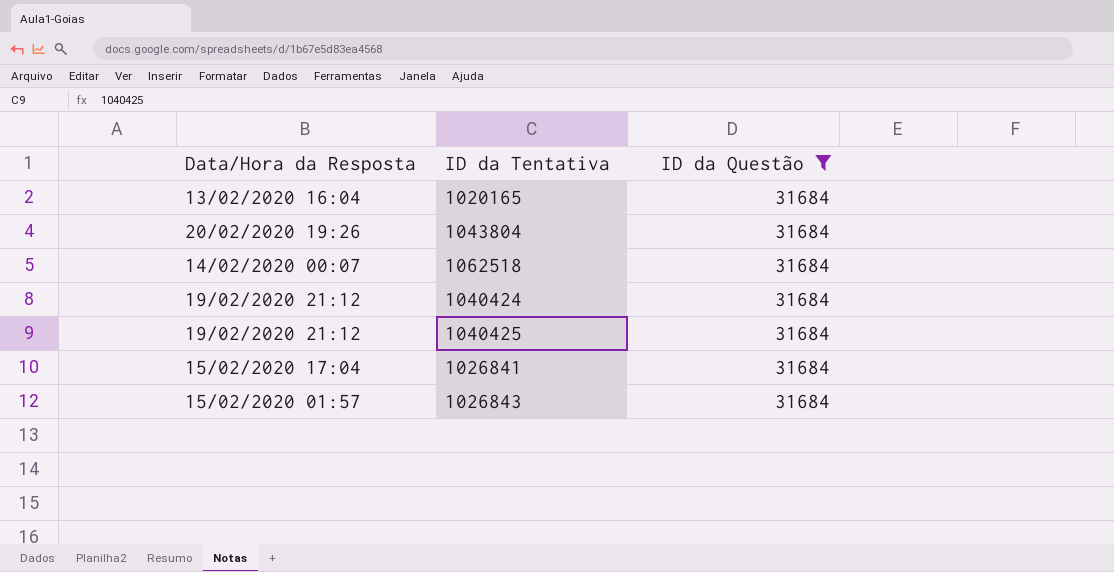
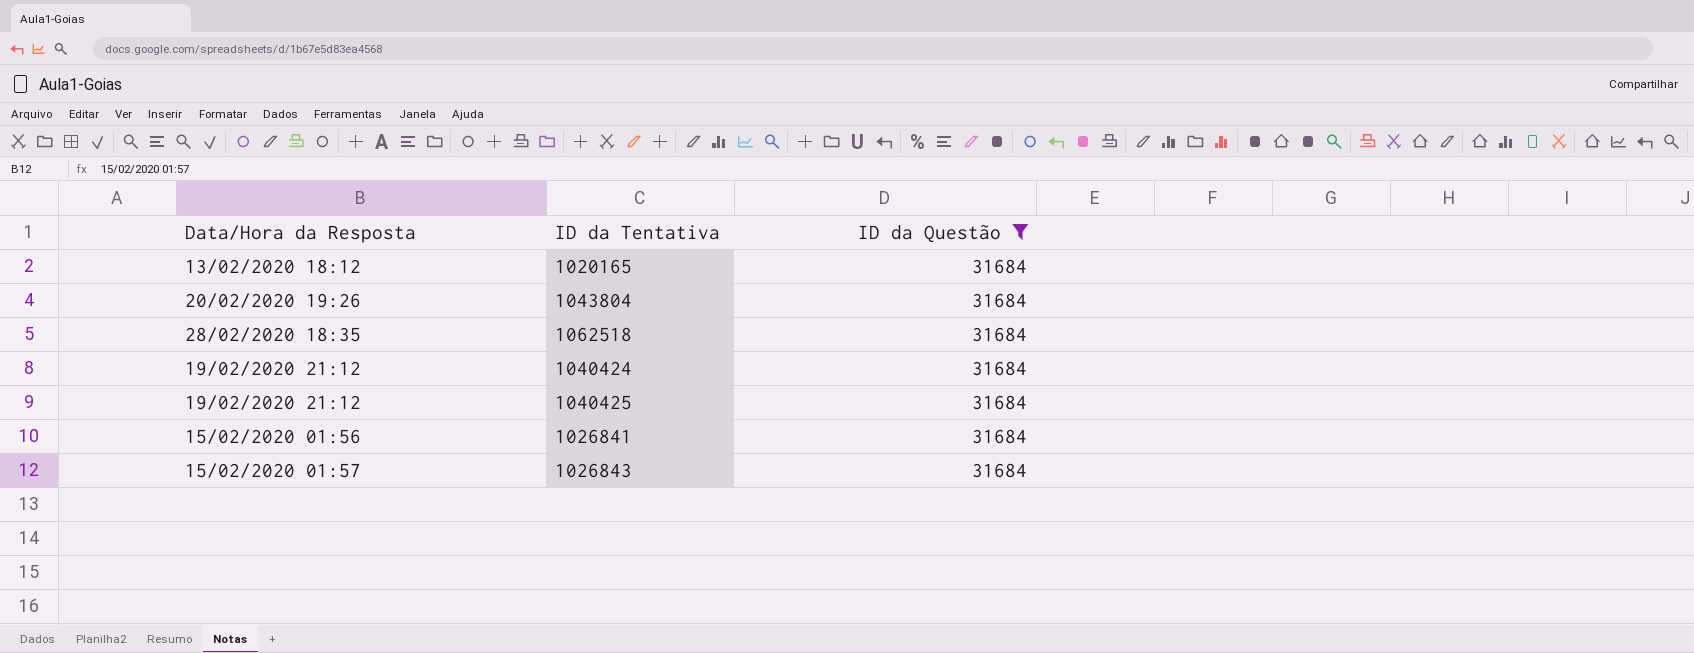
1020165 | Data/Hora da Resposta: 13/02/2020 16:04 -> 13/02/2020 18:12
1062518 | Data/Hora da Resposta: 14/02/2020 00:07 -> 28/02/2020 18:35
1026841 | Data/Hora da Resposta: 15/02/2020 17:04 -> 15/02/2020 01:56

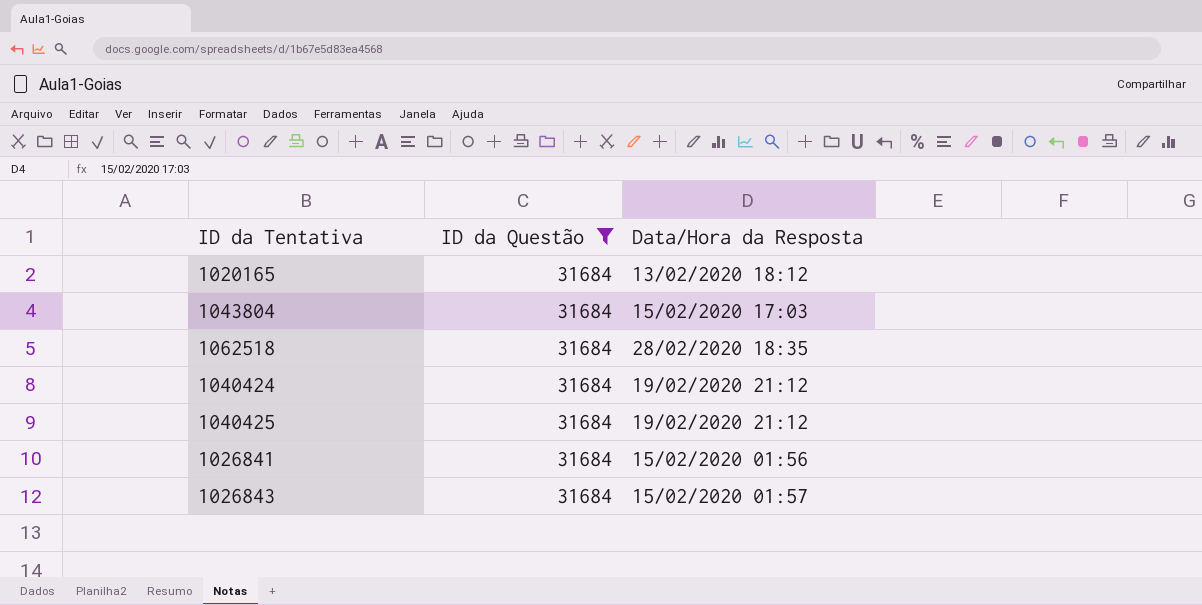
column Data/Hora da Resposta | position: 1 -> 3
1043804 | Data/Hora da Resposta: 20/02/2020 19:26 -> 15/02/2020 17:03

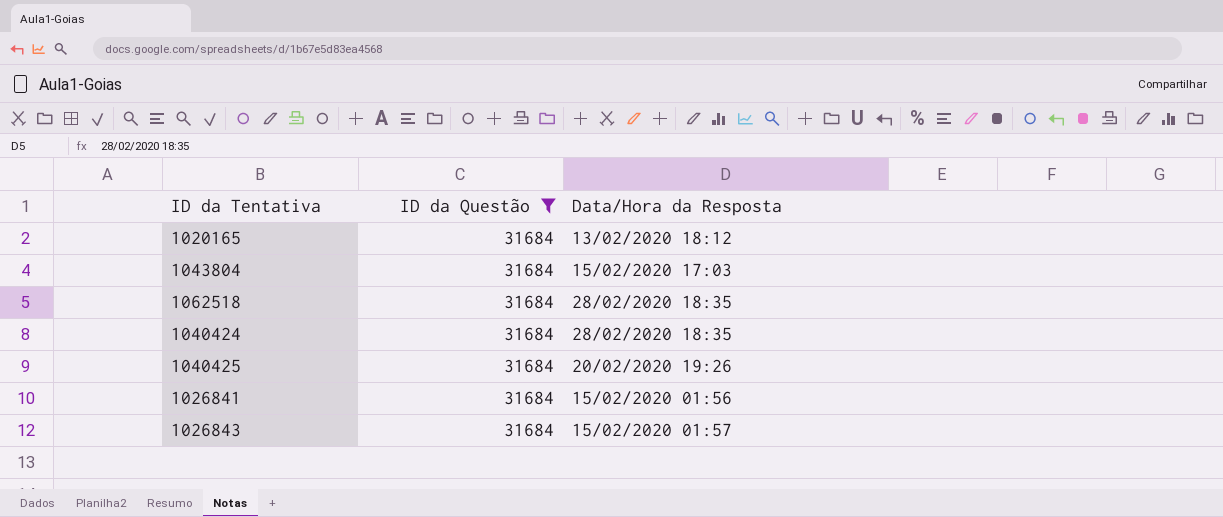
1040424 | Data/Hora da Resposta: 19/02/2020 21:12 -> 28/02/2020 18:35
1040425 | Data/Hora da Resposta: 19/02/2020 21:12 -> 20/02/2020 19:26

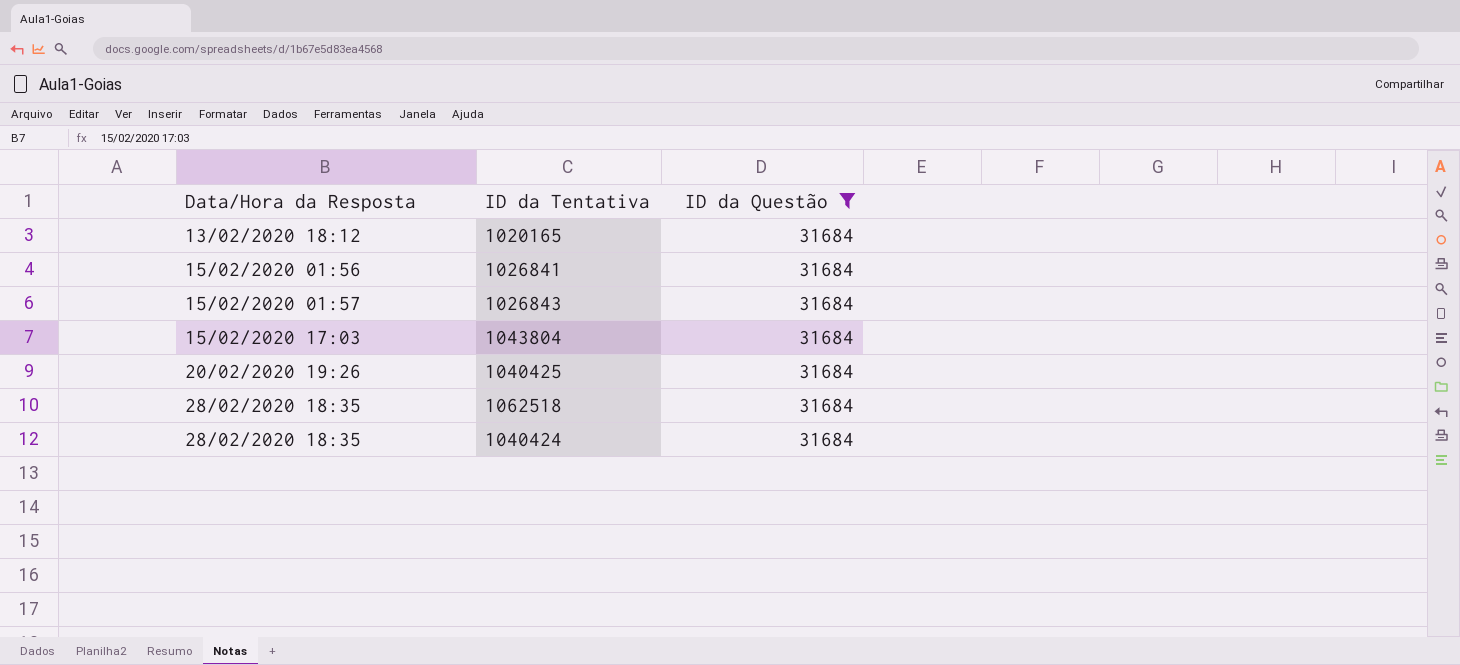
row order: none -> Data/Hora da Resposta ascending
column Data/Hora da Resposta | position: 3 -> 1

